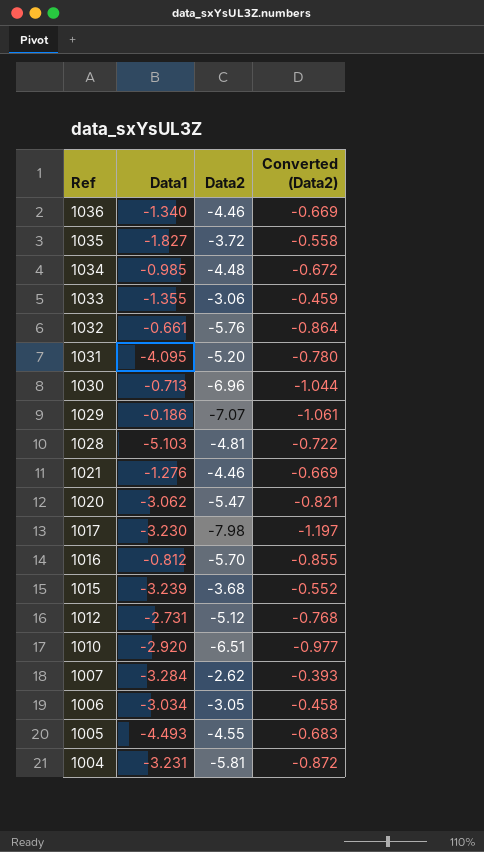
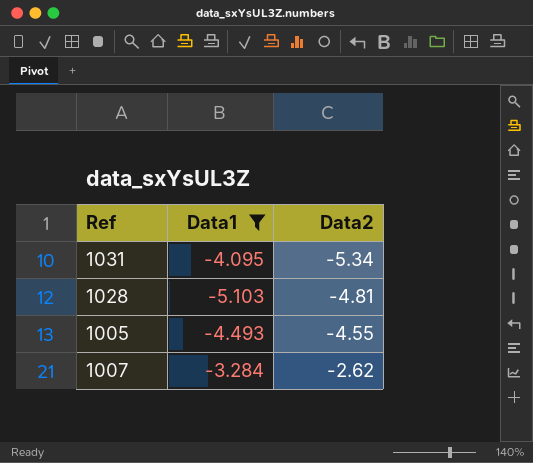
filter: none -> Data1 <= -3.284
row order: Ref descending -> Data2 ascending
column Converted (Data2) | formula: [Data2] * 0.15 -> none
1031 | Data2: -5.20 -> -5.34

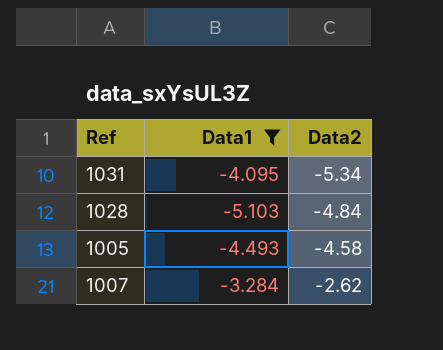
1028 | Data2: -4.81 -> -4.84
1005 | Data2: -4.55 -> -4.58

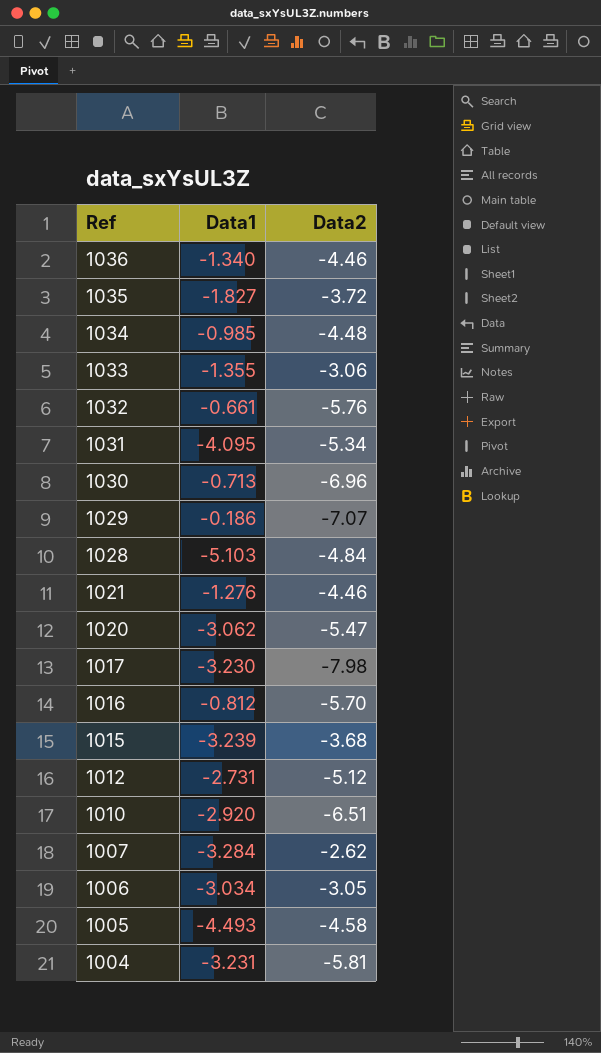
filter: Data1 <= -3.284 -> none
row order: Data2 ascending -> Ref descending

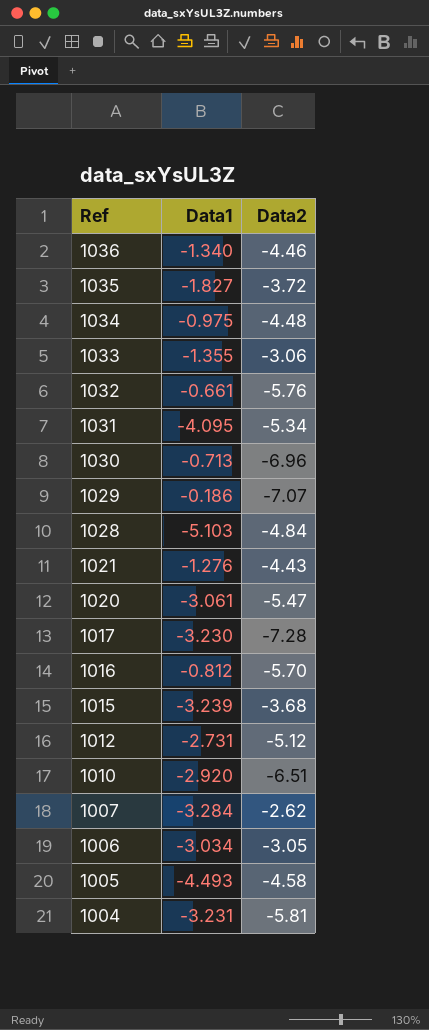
1034 | Data1: -0.985 -> -0.975
1021 | Data2: -4.46 -> -4.43
1020 | Data1: -3.062 -> -3.061
1017 | Data2: -7.98 -> -7.28

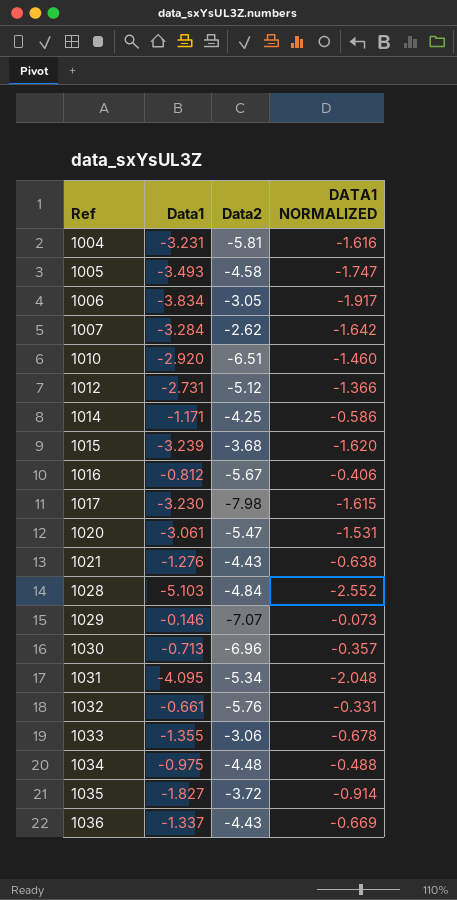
row order: Ref descending -> Ref ascending
column DATA1 NORMALIZED | formula: none -> [Data1] * 0.5
1005 | Data1: -4.493 -> -3.493
1006 | Data1: -3.034 -> -3.834
row 1014: none -> -1.171 | -4.25 | -0.586
1016 | Data2: -5.70 -> -5.67
1017 | Data2: -7.28 -> -7.98
1029 | Data1: -0.186 -> -0.146
1036 | Data1: -1.340 -> -1.337
1036 | Data2: -4.46 -> -4.43

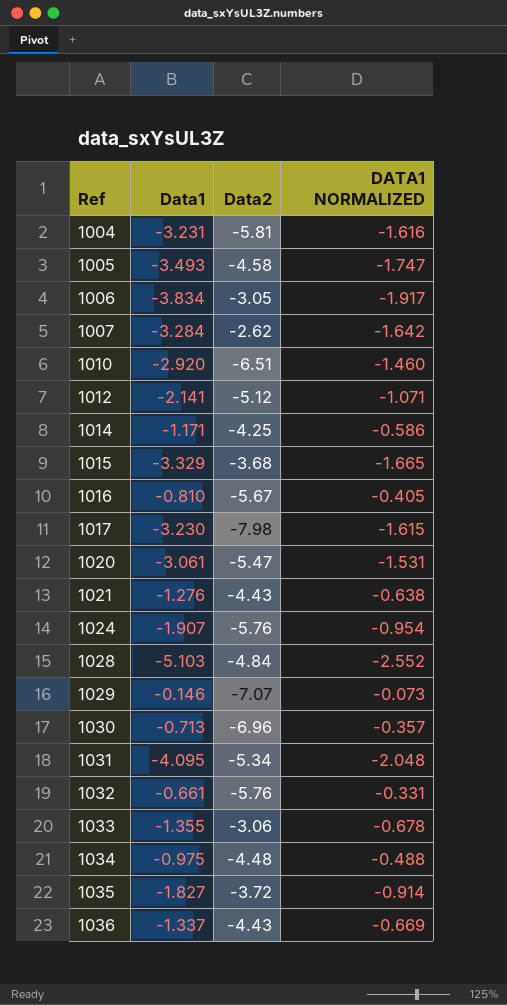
1012 | Data1: -2.731 -> -2.141
1012 | DATA1 NORMALIZED: -1.366 -> -1.071
1015 | Data1: -3.239 -> -3.329
1015 | DATA1 NORMALIZED: -1.620 -> -1.665
1016 | Data1: -0.812 -> -0.810
1016 | DATA1 NORMALIZED: -0.406 -> -0.405
row 1024: none -> -1.907 | -5.76 | -0.954

